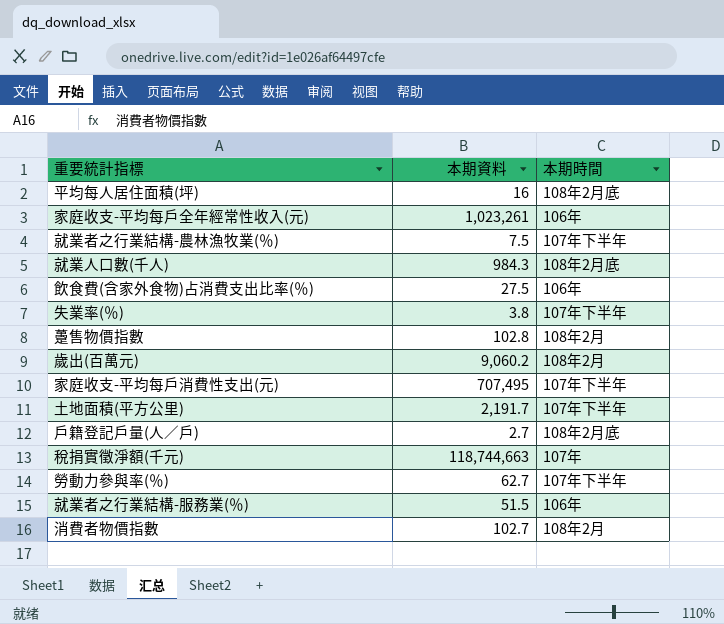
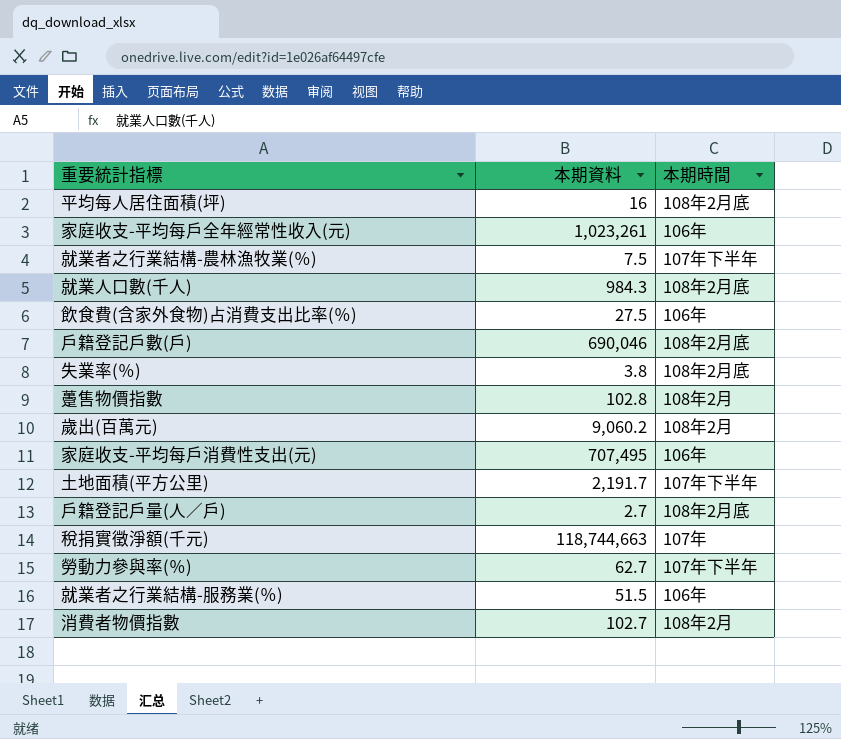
row 戶籍登記戶數(戶): none -> 690,046 | 108年2月底
失業率(％) | 本期時間: 107年下半年 -> 108年2月底
家庭收支-平均每戶消費性支出(元) | 本期時間: 107年下半年 -> 106年

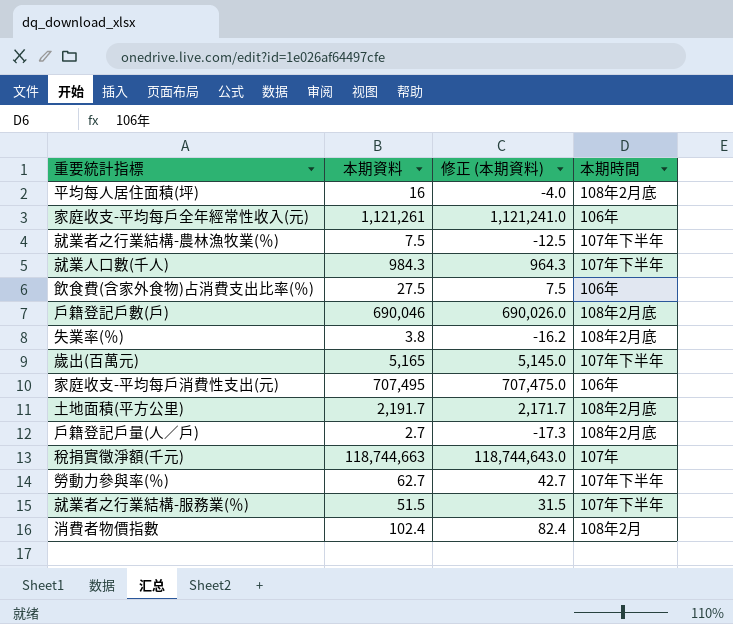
column 修正 (本期資料) | formula: none -> [本期資料] - 20
row 躉售物價指數: 102.8 | 108年2月 -> none
家庭收支-平均每戶全年經常性收入(元) | 本期資料: 1,023,261 -> 1,121,261
就業人口數(千人) | 本期時間: 108年2月底 -> 107年下半年
歲出(百萬元) | 本期資料: 9,060.2 -> 5,165
歲出(百萬元) | 本期時間: 108年2月 -> 107年下半年
土地面積(平方公里) | 本期時間: 107年下半年 -> 108年2月底
就業者之行業結構-服務業(％) | 本期時間: 106年 -> 107年下半年
消費者物價指數 | 本期資料: 102.7 -> 102.4

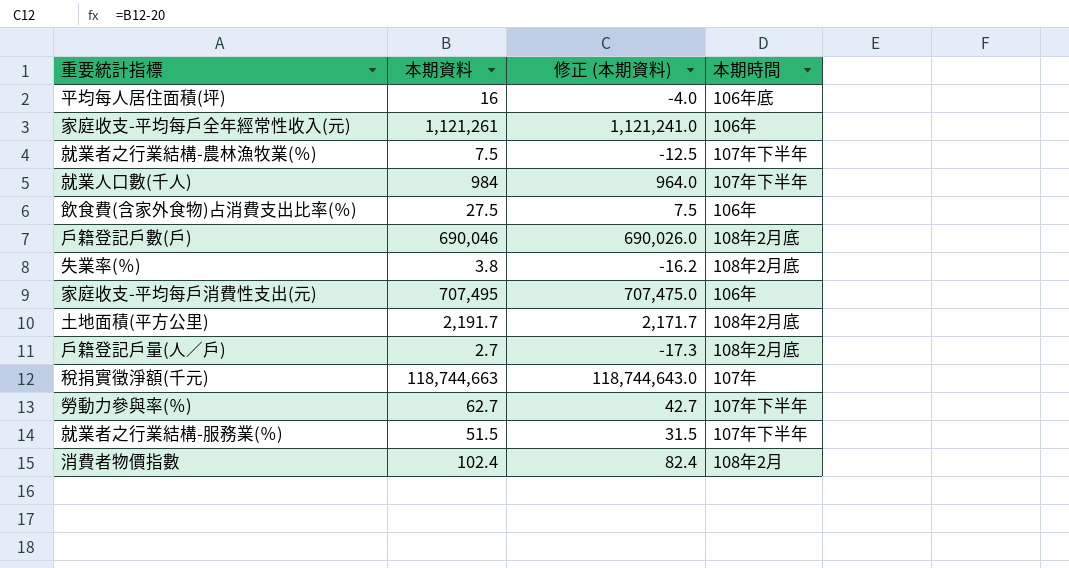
row 歲出(百萬元): 5,165 | 5,145.0 | 107年下半年 -> none
平均每人居住面積(坪) | 本期時間: 108年2月底 -> 106年底
就業人口數(千人) | 本期資料: 984.3 -> 984
就業人口數(千人) | 修正 (本期資料): 964.3 -> 964.0

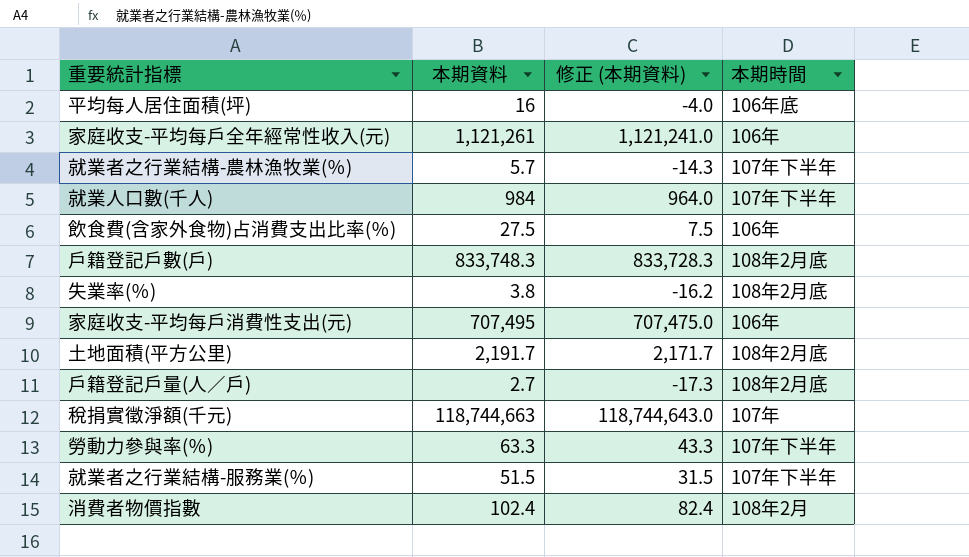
就業者之行業結構-農林漁牧業(％) | 本期資料: 7.5 -> 5.7
就業者之行業結構-農林漁牧業(％) | 修正 (本期資料): -12.5 -> -14.3
戶籍登記戶數(戶) | 本期資料: 690,046 -> 833,748.3
戶籍登記戶數(戶) | 修正 (本期資料): 690,026.0 -> 833,728.3
勞動力參與率(％) | 本期資料: 62.7 -> 63.3
勞動力參與率(％) | 修正 (本期資料): 42.7 -> 43.3

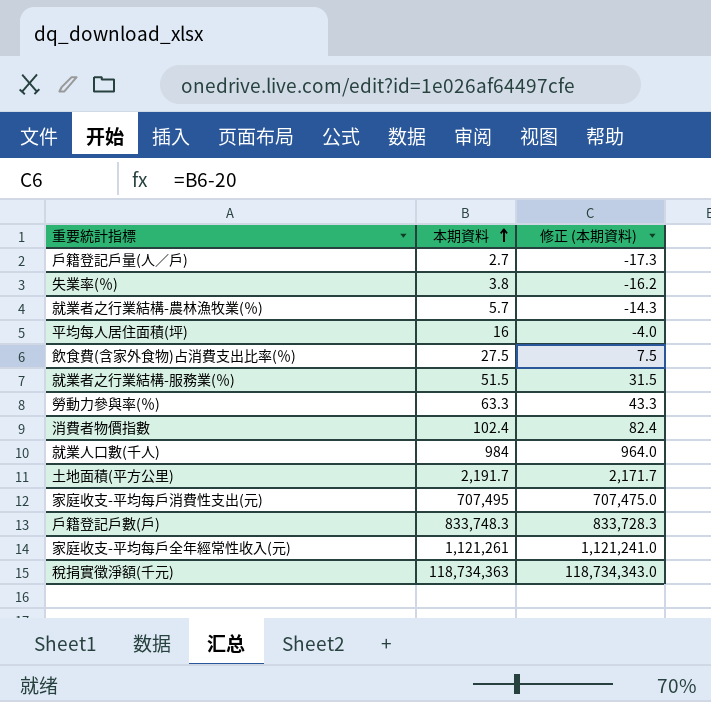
row order: none -> 本期資料 ascending
column 本期時間 | position: 4 -> none
稅捐實徵淨額(千元) | 本期資料: 118,744,663 -> 118,734,363
稅捐實徵淨額(千元) | 修正 (本期資料): 118,744,643.0 -> 118,734,343.0

